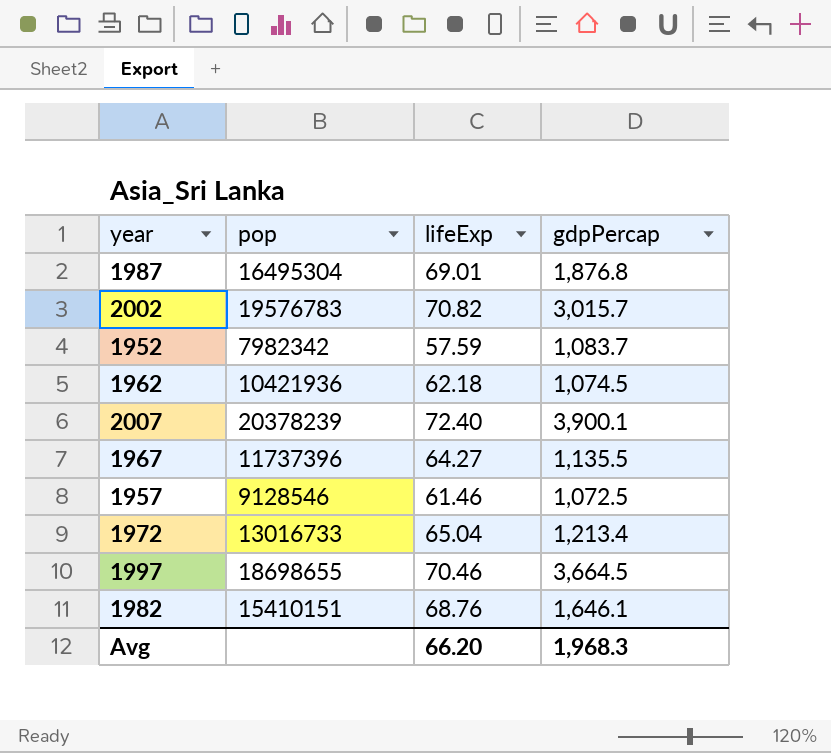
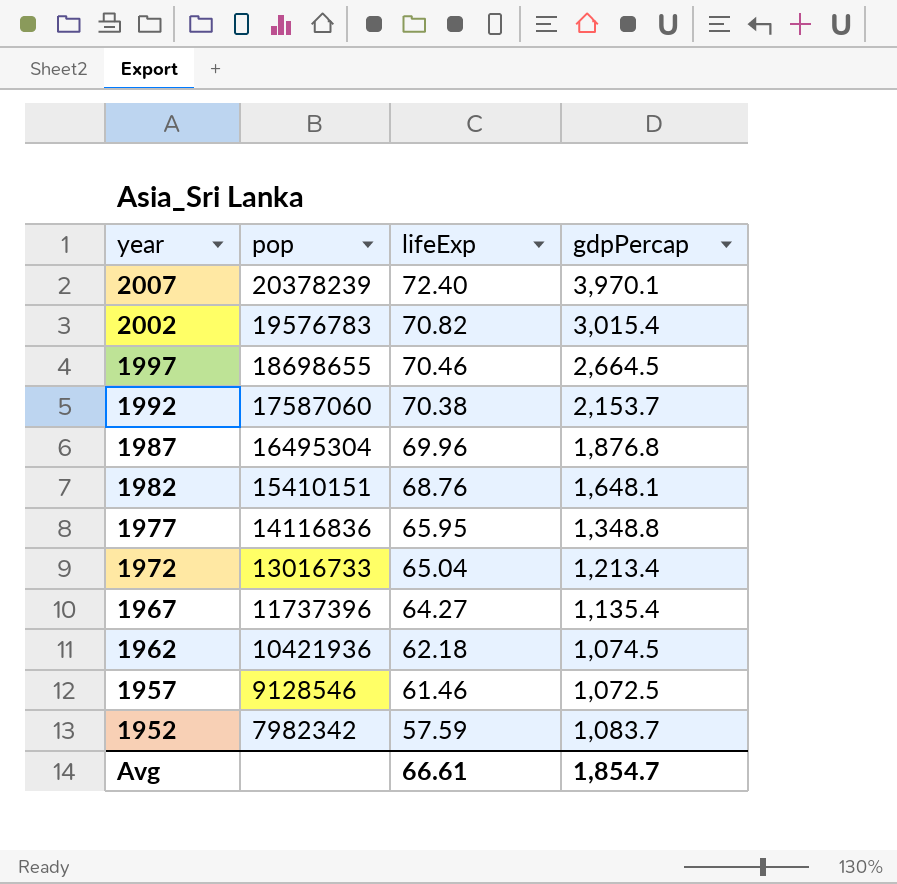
row order: none -> year descending
2007 | gdpPercap: 3,900.1 -> 3,970.1
2002 | gdpPercap: 3,015.7 -> 3,015.4
1997 | gdpPercap: 3,664.5 -> 2,664.5
row 1992: none -> 17587060 | 70.38 | 2,153.7
1987 | lifeExp: 69.01 -> 69.96
1982 | gdpPercap: 1,646.1 -> 1,648.1
row 1977: none -> 14116836 | 65.95 | 1,348.8
1967 | gdpPercap: 1,135.5 -> 1,135.4
Avg | lifeExp: 66.20 -> 66.61
Avg | gdpPercap: 1,968.3 -> 1,854.7

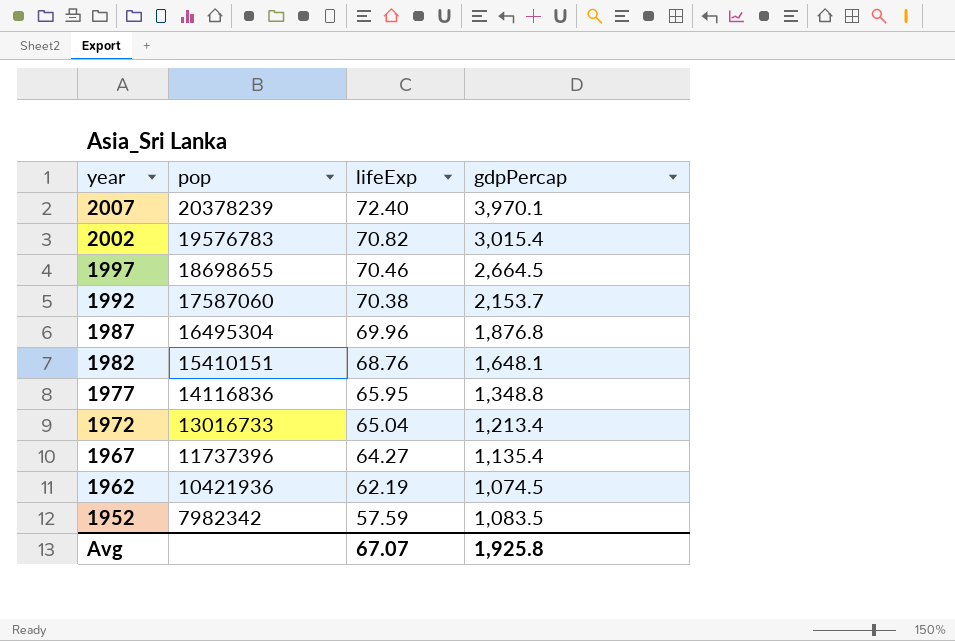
row 1957: 9128546 | 61.46 | 1,072.5 -> none
1962 | lifeExp: 62.18 -> 62.19
1952 | gdpPercap: 1,083.7 -> 1,083.5
Avg | lifeExp: 66.61 -> 67.07
Avg | gdpPercap: 1,854.7 -> 1,925.8

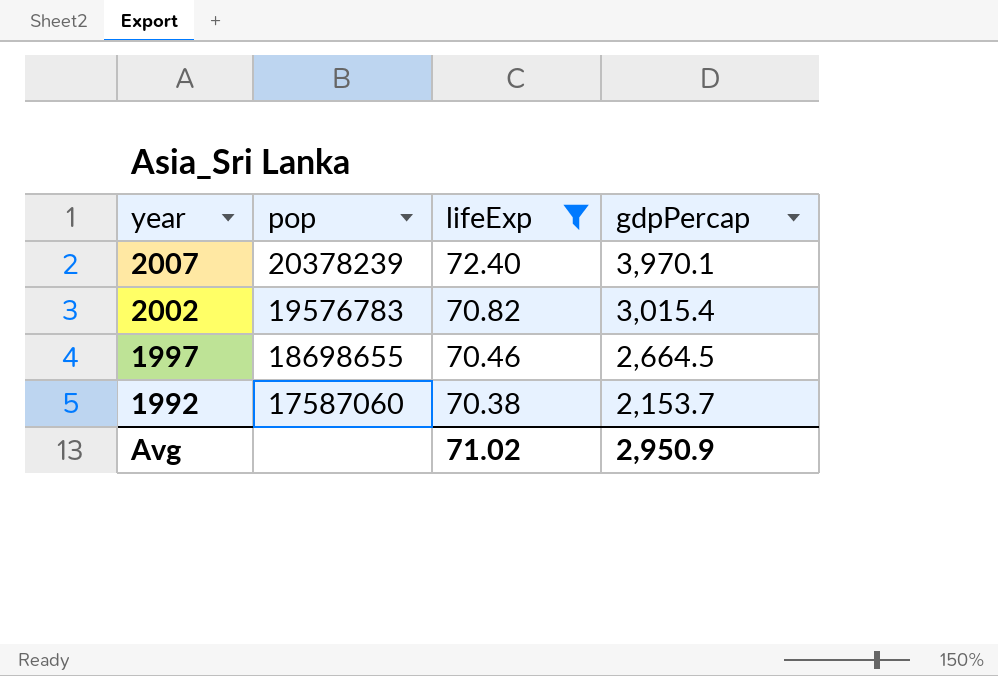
filter: none -> lifeExp >= 70.38
Avg | lifeExp: 67.07 -> 71.02
Avg | gdpPercap: 1,925.8 -> 2,950.9

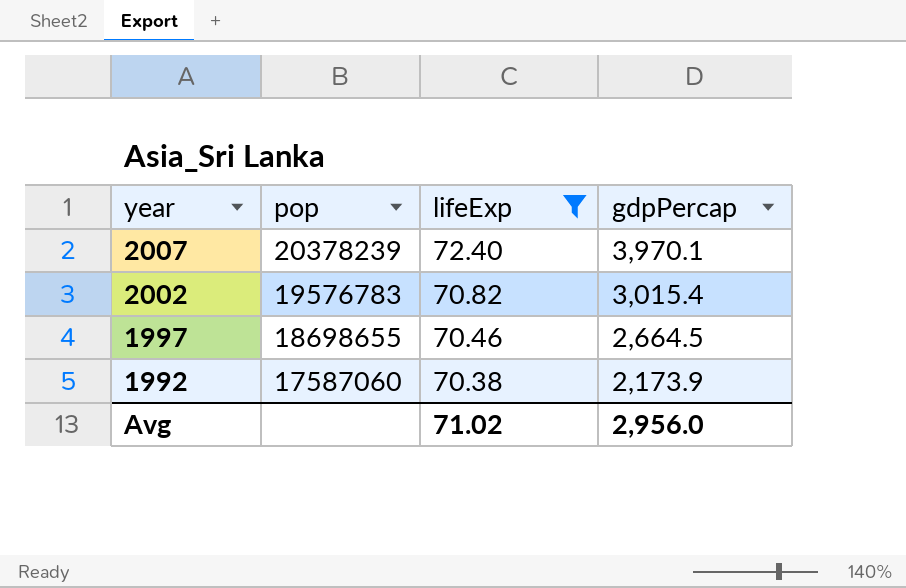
1992 | gdpPercap: 2,153.7 -> 2,173.9
Avg | gdpPercap: 2,950.9 -> 2,956.0

